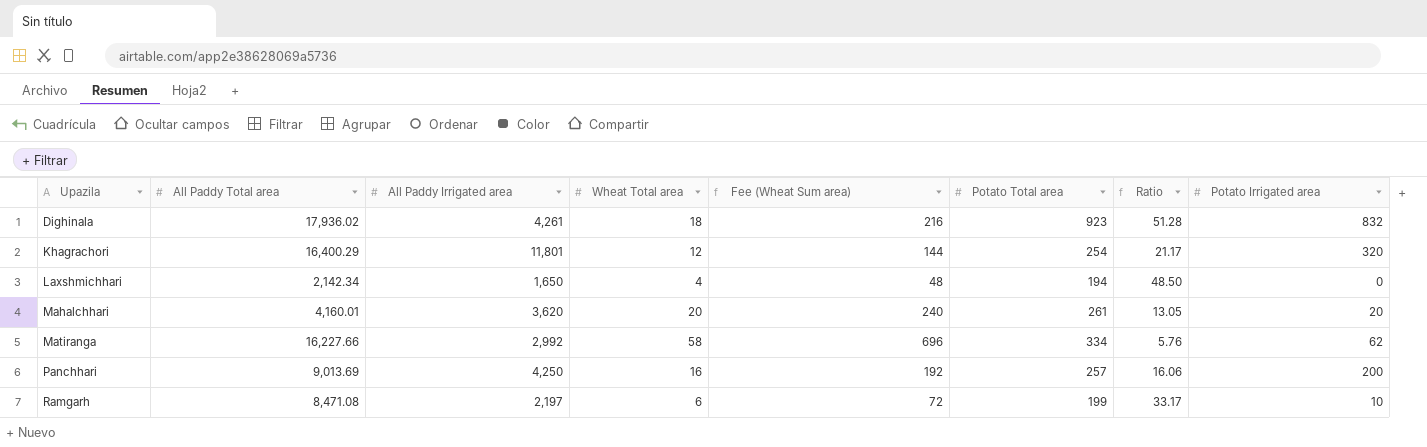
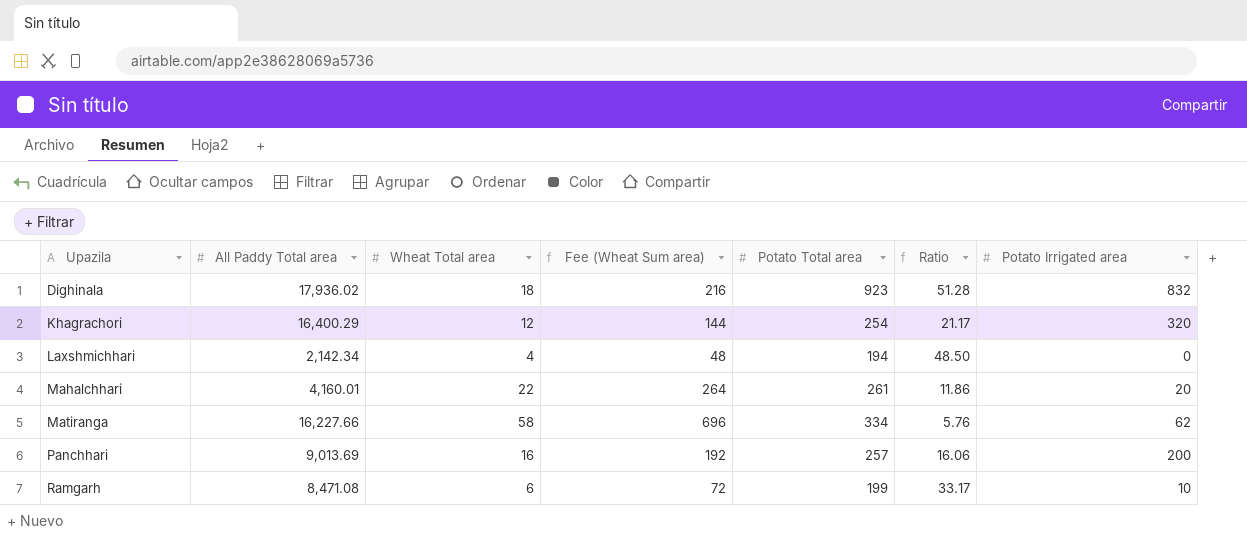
column All Paddy Irrigated area | position: 3 -> none
Mahalchhari | Wheat Total area: 20 -> 22
Mahalchhari | Fee (Wheat Sum area): 240 -> 264
Mahalchhari | Ratio: 13.05 -> 11.86

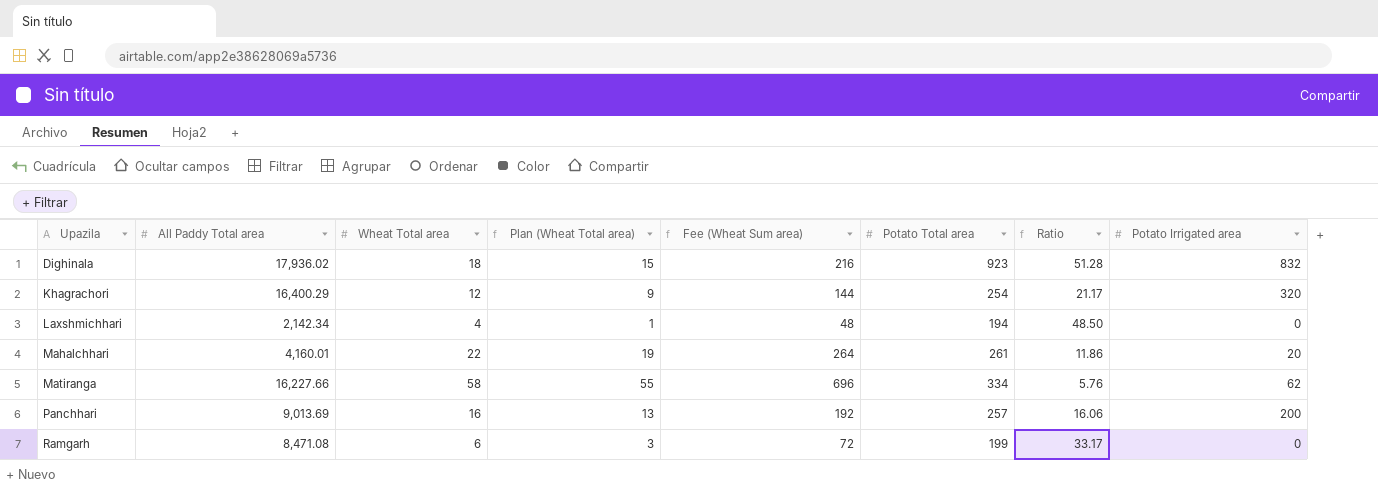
column Plan (Wheat Total area) | formula: none -> [Wheat Total area] - 3
Ramgarh | Potato Irrigated area: 10 -> 0

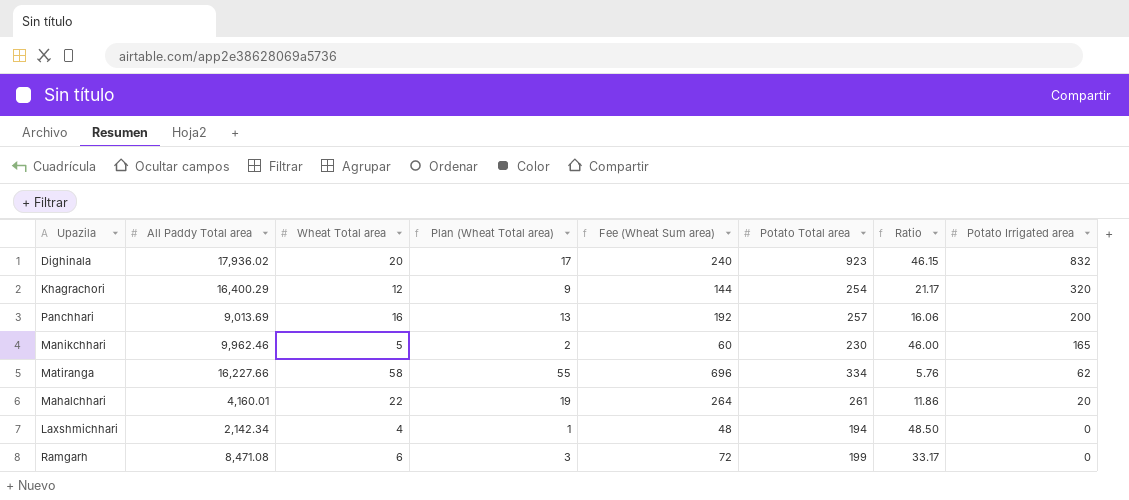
row order: Upazila ascending -> Potato Irrigated area descending
Dighinala | Wheat Total area: 18 -> 20
Dighinala | Plan (Wheat Total area): 15 -> 17
Dighinala | Fee (Wheat Sum area): 216 -> 240
Dighinala | Ratio: 51.28 -> 46.15
row Manikchhari: none -> 9,962.46 | 5 | 2 | 60 | 230 | 46.00 | 165

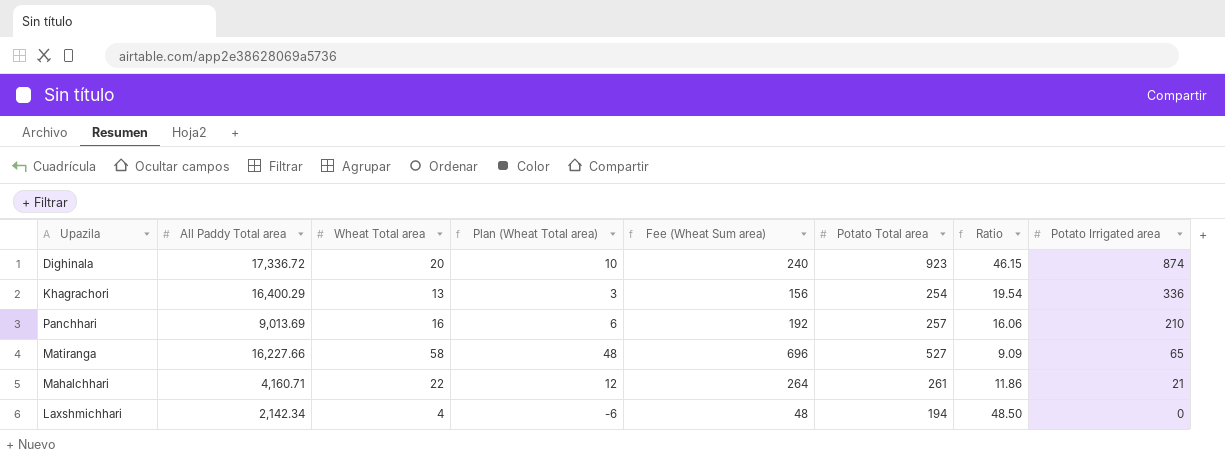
column Plan (Wheat Total area) | formula: [Wheat Total area] - 3 -> [Wheat Total area] - 10
row Manikchhari: 9,962.46 | 5 | 2 | 60 | 230 | 46.00 | 165 -> none
row Ramgarh: 8,471.08 | 6 | 3 | 72 | 199 | 33.17 | 0 -> none
Dighinala | All Paddy Total area: 17,936.02 -> 17,336.72
Dighinala | Potato Irrigated area: 832 -> 874
Khagrachori | Wheat Total area: 12 -> 13
Khagrachori | Fee (Wheat Sum area): 144 -> 156
Khagrachori | Ratio: 21.17 -> 19.54
Khagrachori | Potato Irrigated area: 320 -> 336
Panchhari | Potato Irrigated area: 200 -> 210
Matiranga | Potato Total area: 334 -> 527
Matiranga | Ratio: 5.76 -> 9.09
Matiranga | Potato Irrigated area: 62 -> 65
Mahalchhari | All Paddy Total area: 4,160.01 -> 4,160.71
Mahalchhari | Potato Irrigated area: 20 -> 21

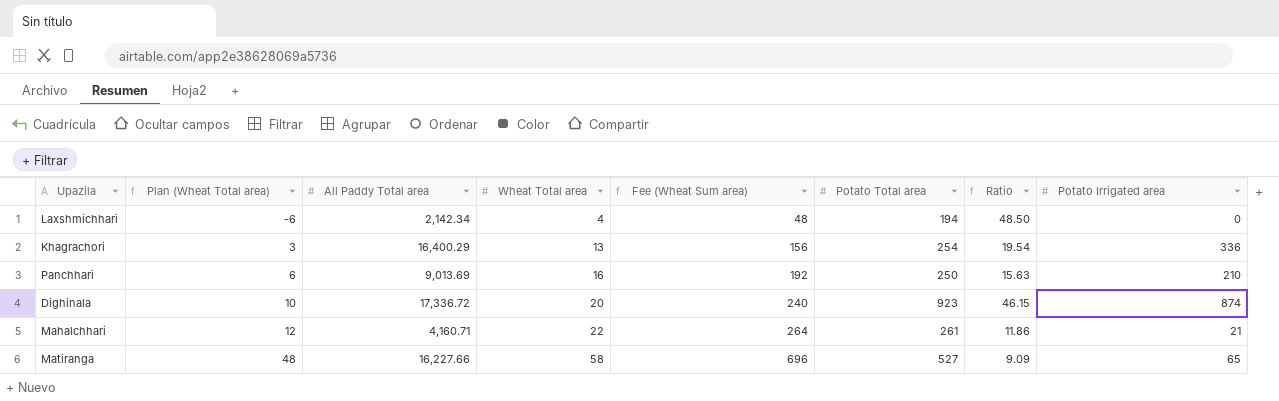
row order: Potato Irrigated area descending -> Plan (Wheat Total area) ascending
column Plan (Wheat Total area) | position: 4 -> 2
Panchhari | Potato Total area: 257 -> 250
Panchhari | Ratio: 16.06 -> 15.63

